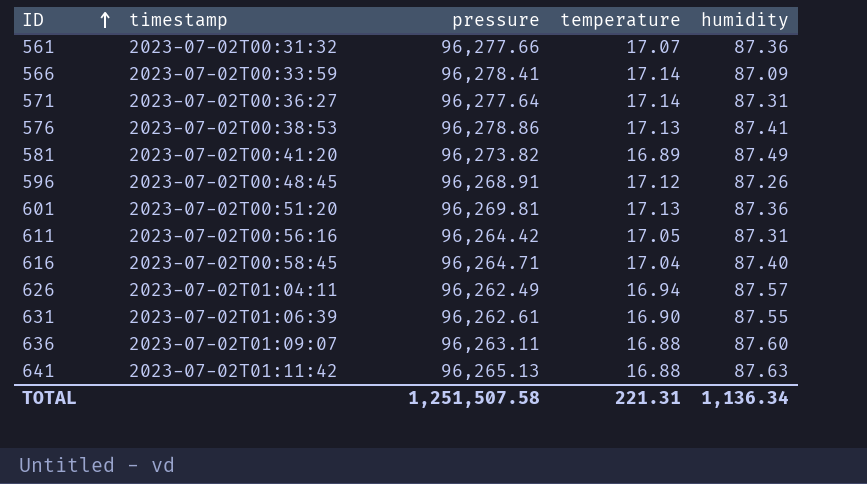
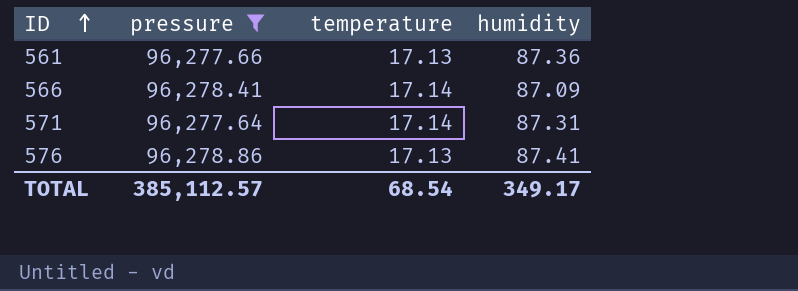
filter: none -> pressure >= 96,277.64
column timestamp | position: 2 -> none
561 | temperature: 17.07 -> 17.13
TOTAL | pressure: 1,251,507.58 -> 385,112.57
TOTAL | temperature: 221.31 -> 68.54
TOTAL | humidity: 1,136.34 -> 349.17

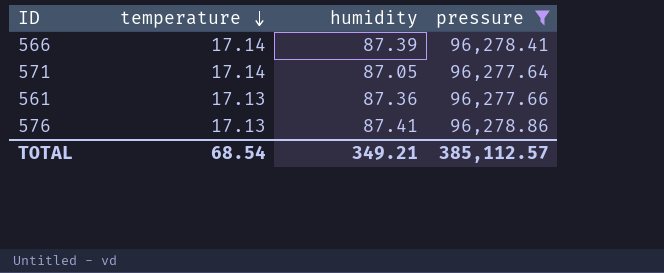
row order: ID ascending -> temperature descending
column pressure | position: 2 -> 4
566 | humidity: 87.09 -> 87.39
571 | humidity: 87.31 -> 87.05
TOTAL | humidity: 349.17 -> 349.21

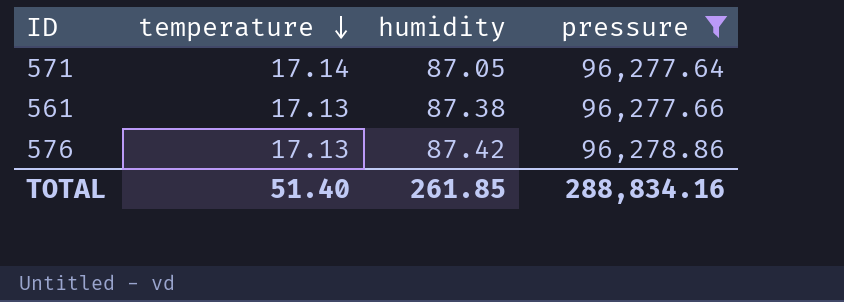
row 566: 17.14 | 87.39 | 96,278.41 -> none
561 | humidity: 87.36 -> 87.38
576 | humidity: 87.41 -> 87.42
TOTAL | temperature: 68.54 -> 51.40
TOTAL | humidity: 349.21 -> 261.85
TOTAL | pressure: 385,112.57 -> 288,834.16

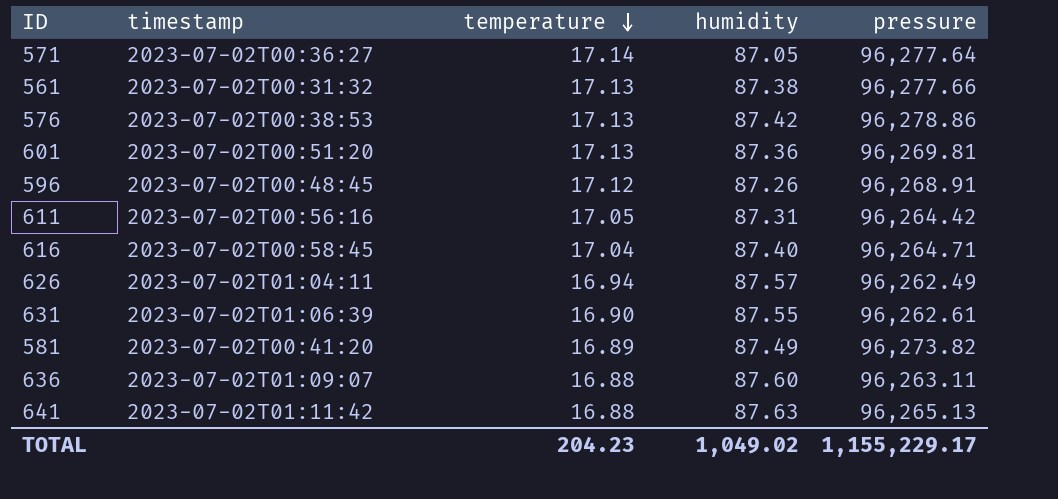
filter: pressure >= 96,277.64 -> none
column timestamp | position: none -> 2
TOTAL | temperature: 51.40 -> 204.23
TOTAL | humidity: 261.85 -> 1,049.02
TOTAL | pressure: 288,834.16 -> 1,155,229.17

